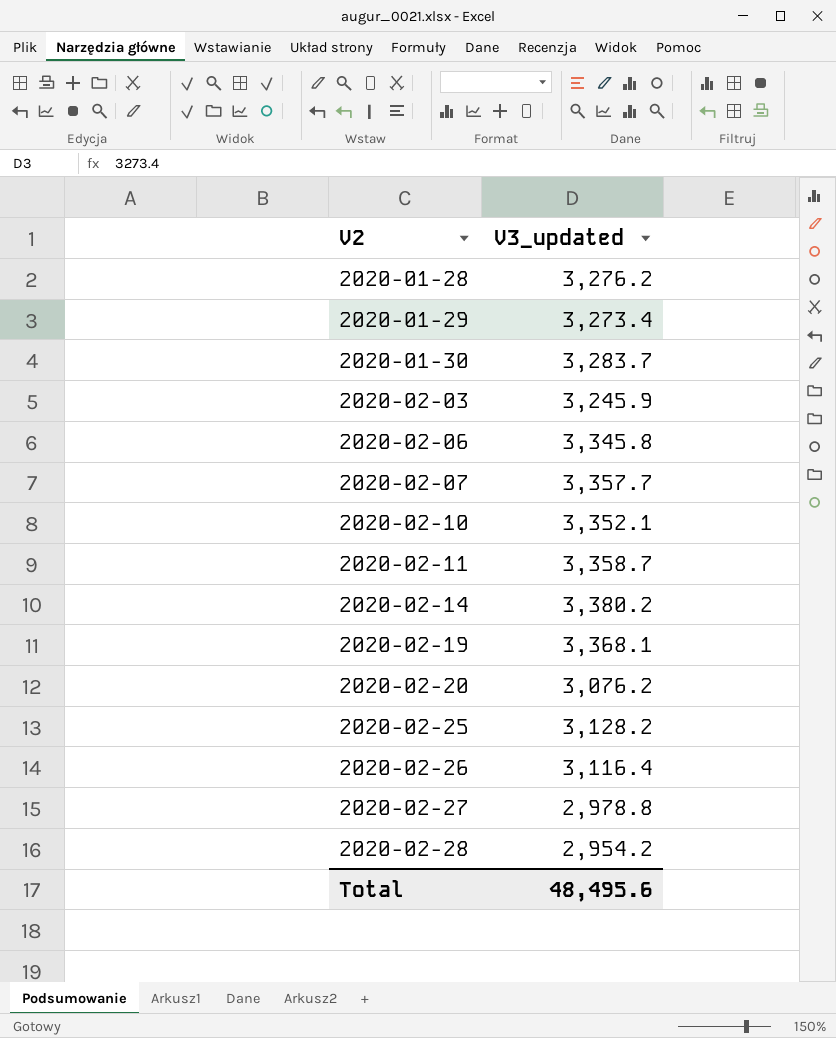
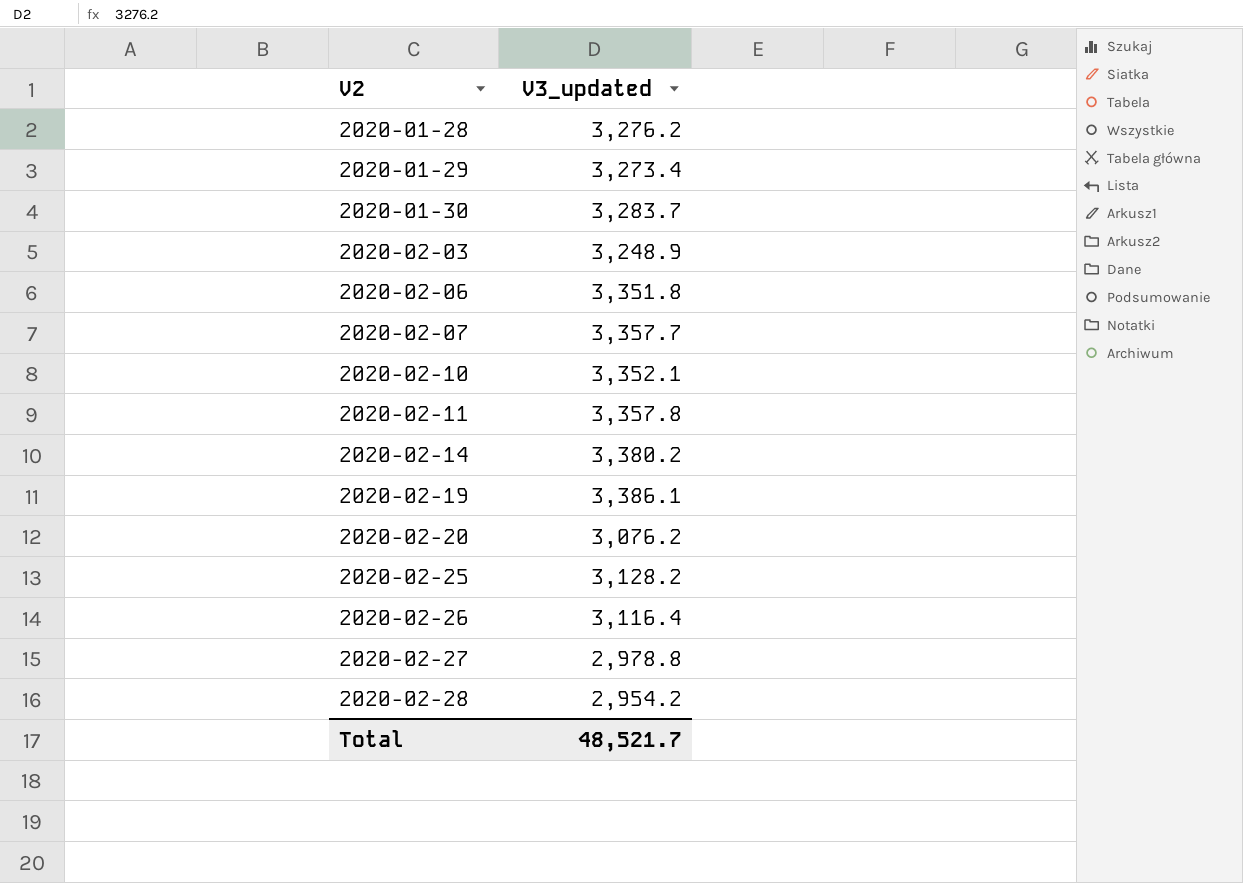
2020-02-03 | V3_updated: 3,245.9 -> 3,248.9
2020-02-06 | V3_updated: 3,345.8 -> 3,351.8
2020-02-11 | V3_updated: 3,358.7 -> 3,357.8
2020-02-19 | V3_updated: 3,368.1 -> 3,386.1
Total | V3_updated: 48,495.6 -> 48,521.7

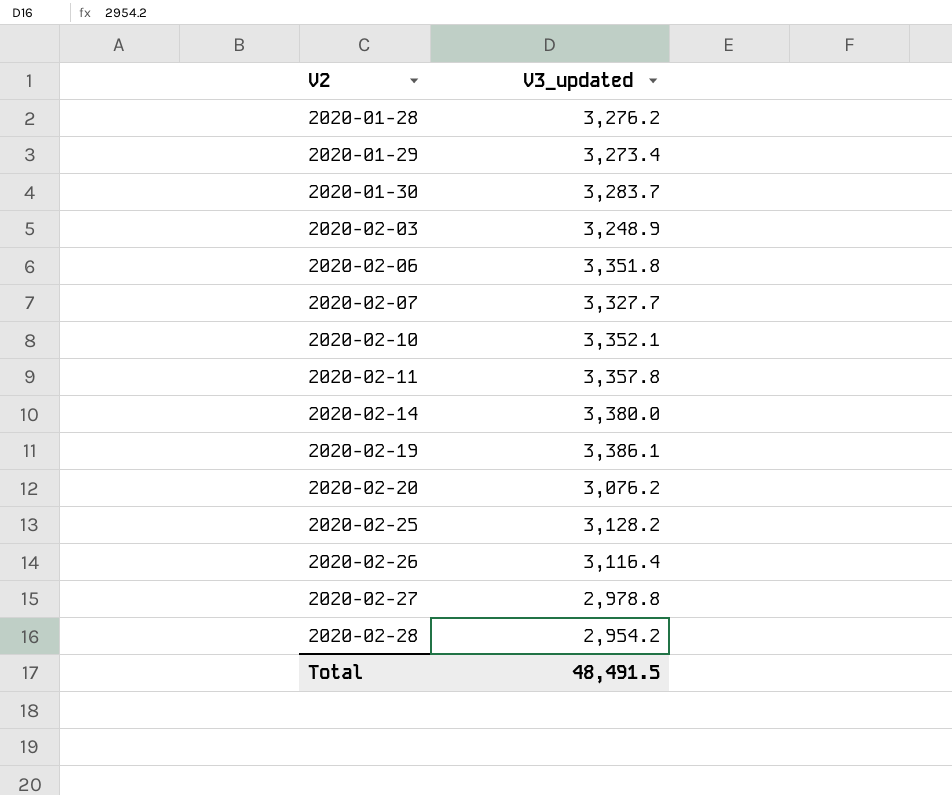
2020-02-07 | V3_updated: 3,357.7 -> 3,327.7
2020-02-14 | V3_updated: 3,380.2 -> 3,380.0
Total | V3_updated: 48,521.7 -> 48,491.5

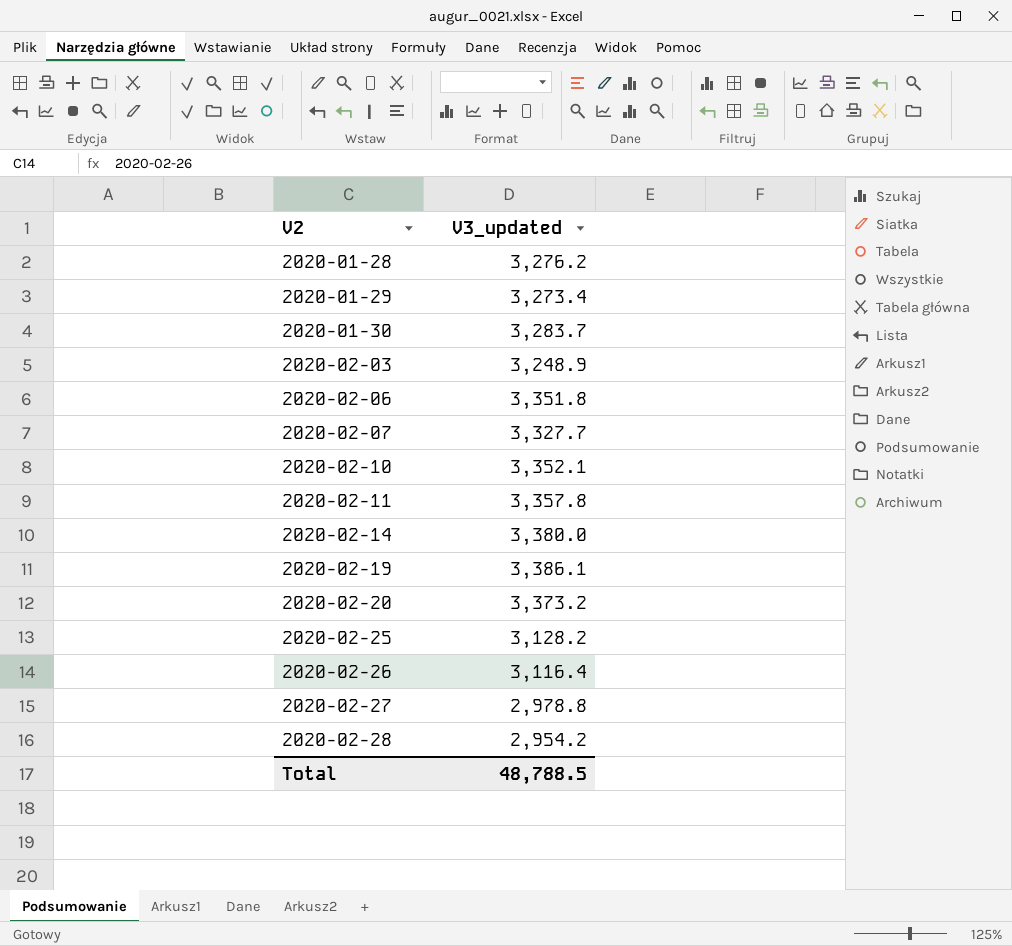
2020-02-20 | V3_updated: 3,076.2 -> 3,373.2
Total | V3_updated: 48,491.5 -> 48,788.5

